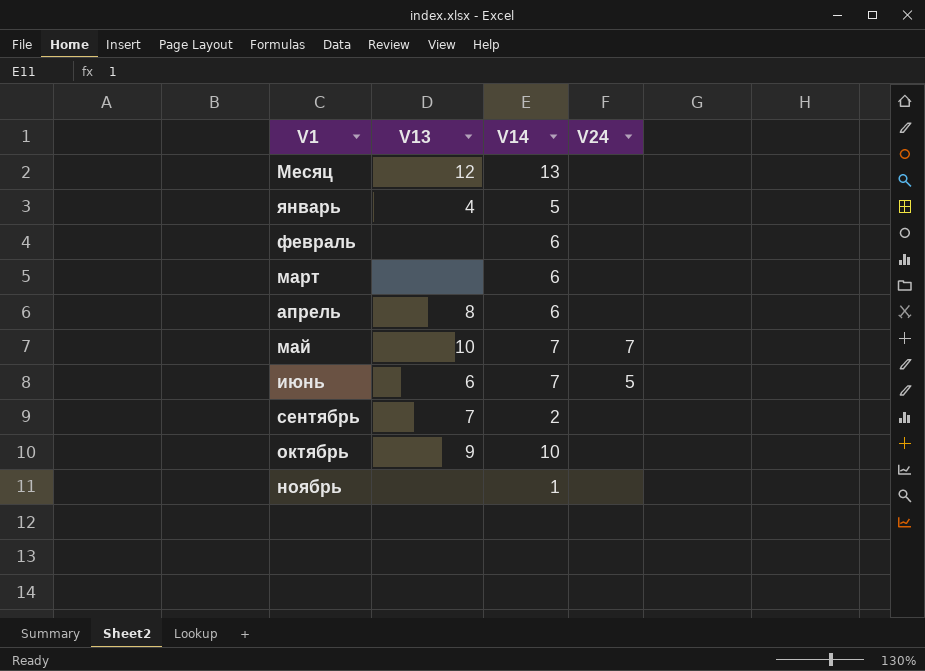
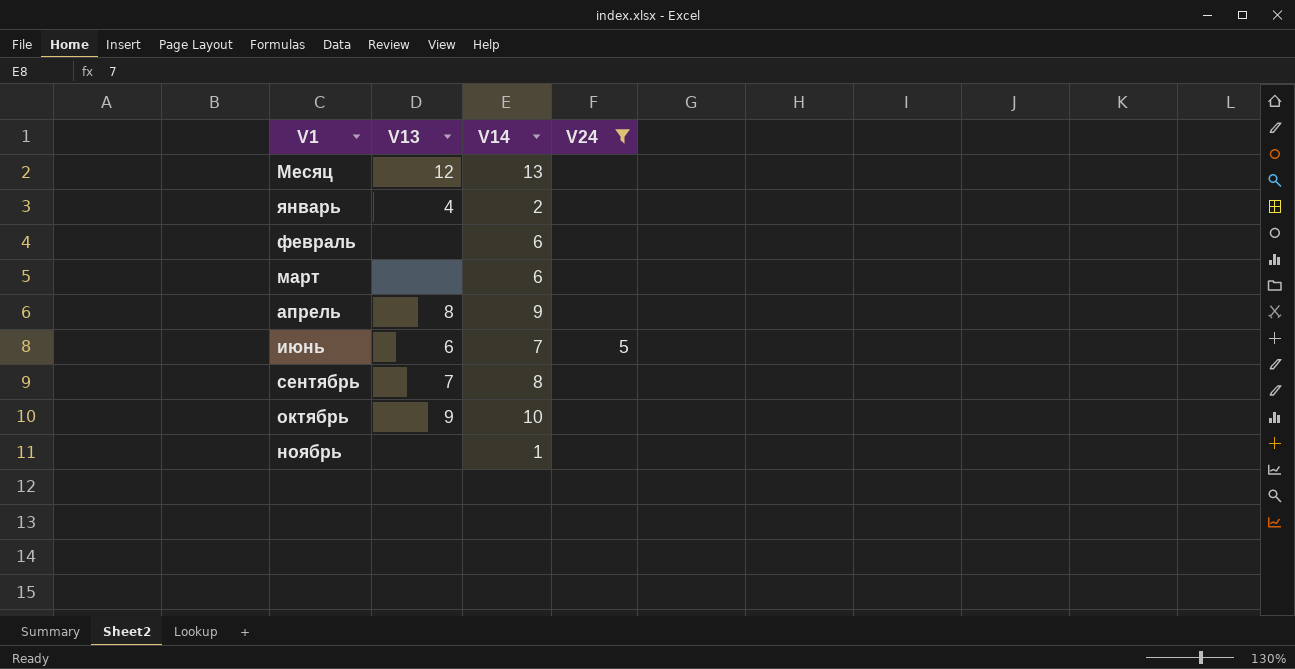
filter: none -> V24 != 7
январь | V14: 5 -> 2
апрель | V14: 6 -> 9
сентябрь | V14: 2 -> 8

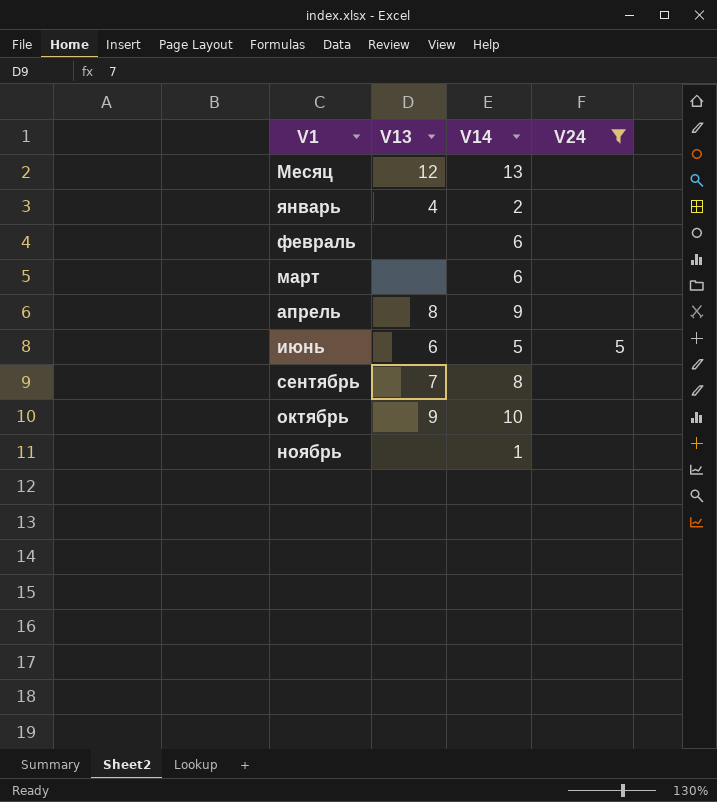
июнь | V14: 7 -> 5

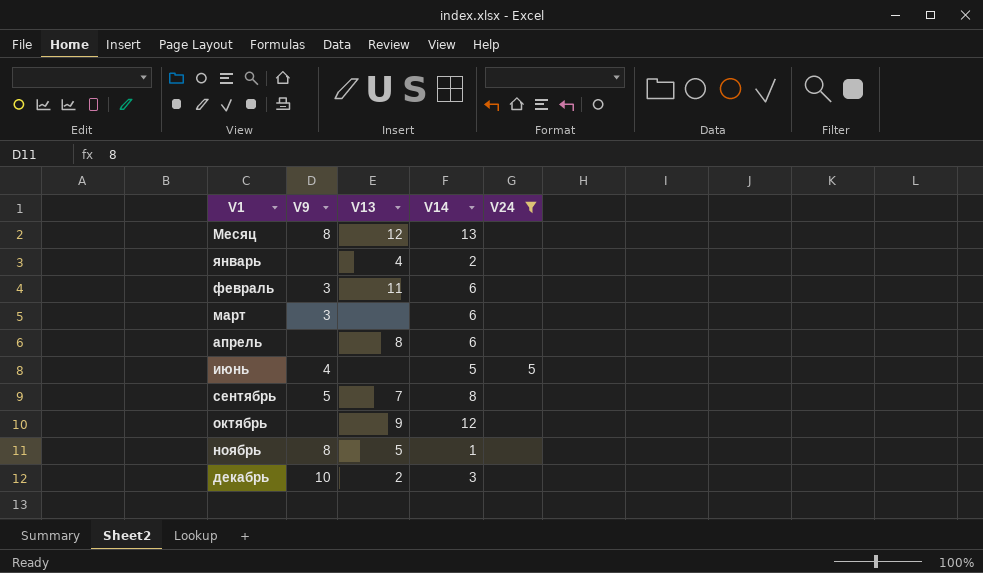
column V9 | position: none -> 2
февраль | V13: none -> 11
апрель | V14: 9 -> 6
июнь | V13: 6 -> none
октябрь | V14: 10 -> 12
ноябрь | V13: none -> 5
row декабрь: none -> 10 | 2 | 3 | none

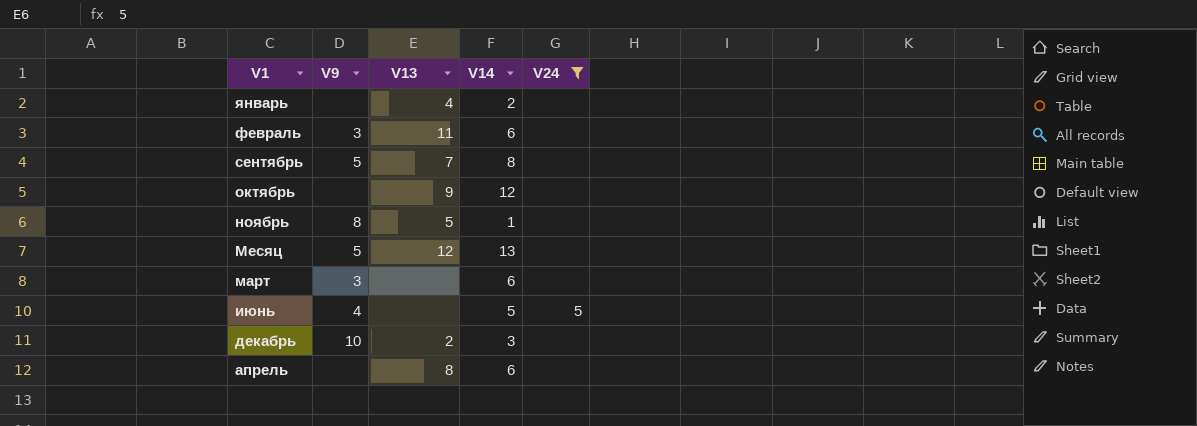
row order: none -> V1 descending
Месяц | V9: 8 -> 5

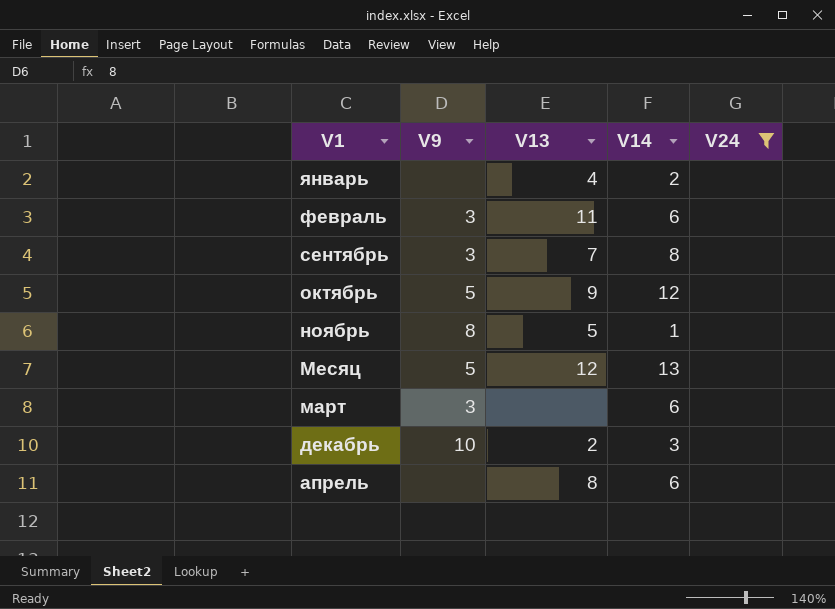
row июнь: 4 | none | 5 | 5 -> none
сентябрь | V9: 5 -> 3
октябрь | V9: none -> 5

